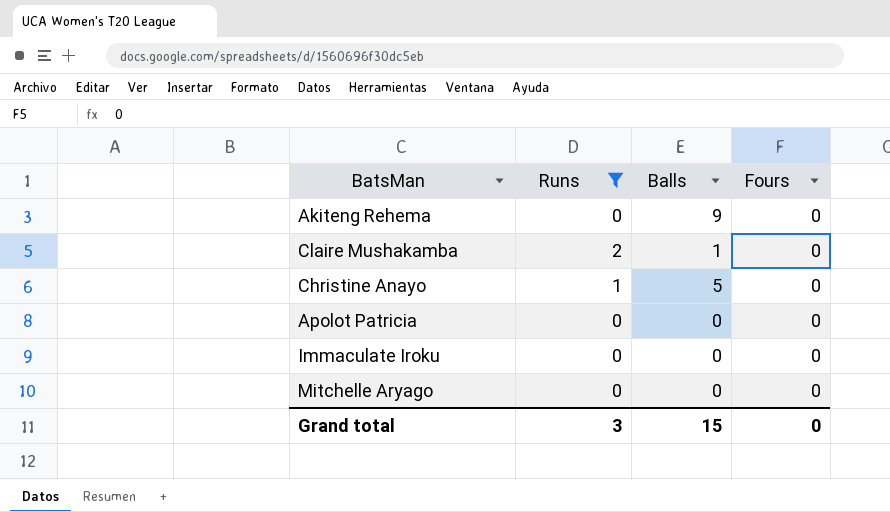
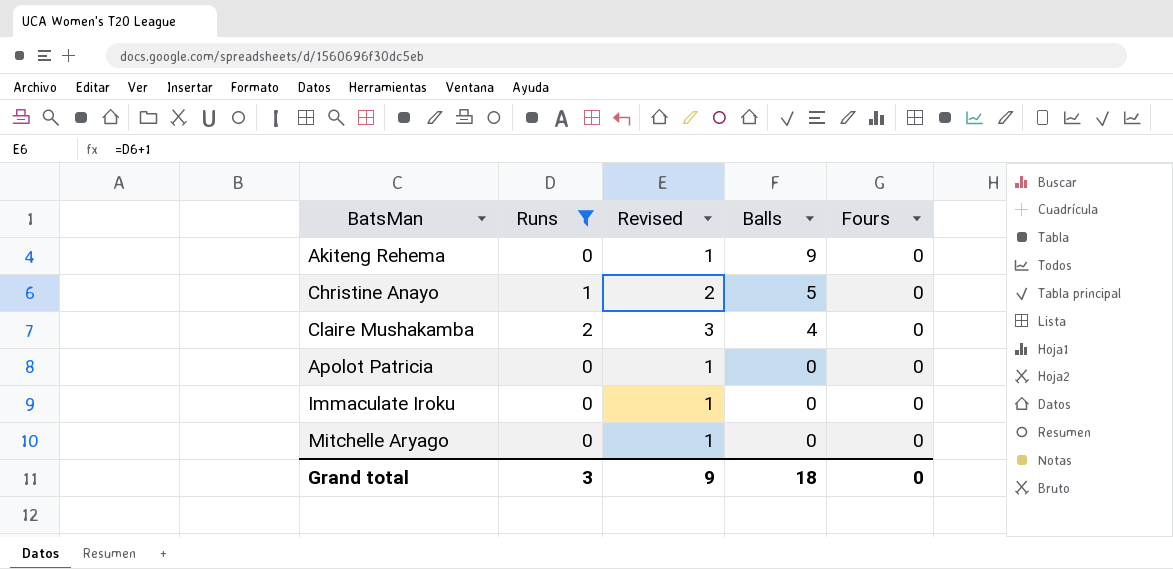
row order: none -> Balls descending
column Revised | formula: none -> [Runs] + 1
Claire Mushakamba | Balls: 1 -> 4
Grand total | Balls: 15 -> 18

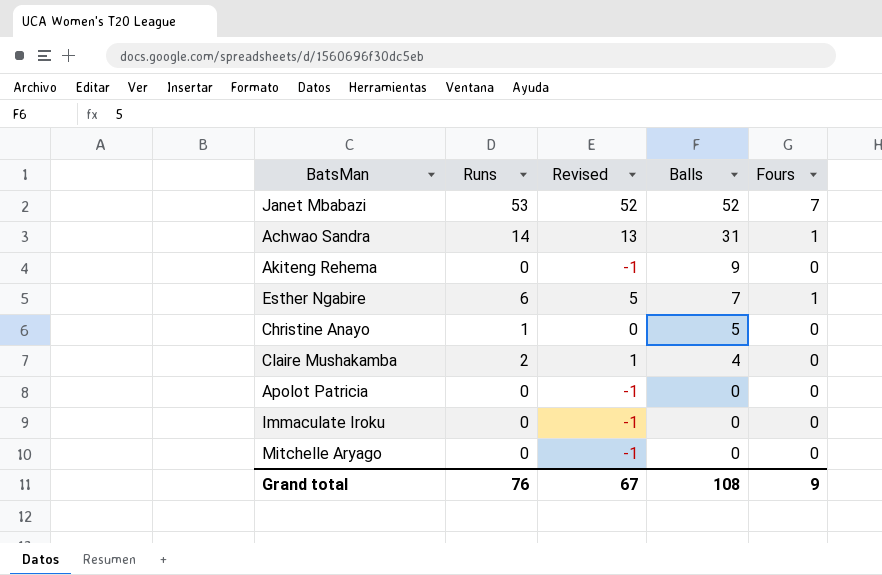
filter: Runs <= 2 -> none
column Revised | formula: [Runs] + 1 -> [Runs] - 1
Grand total | Runs: 3 -> 76
Grand total | Revised: 9 -> 67
Grand total | Balls: 18 -> 108
Grand total | Fours: 0 -> 9

